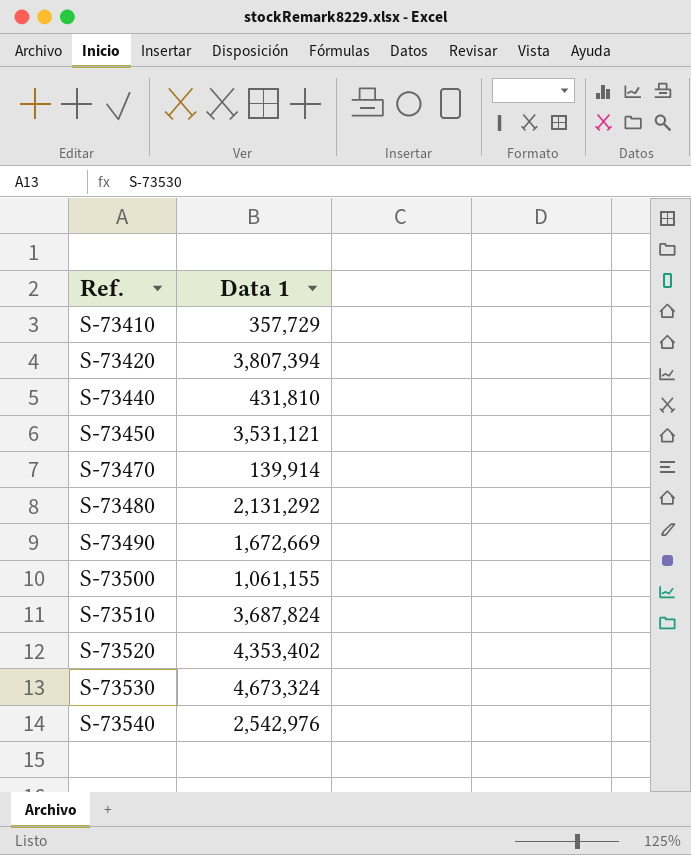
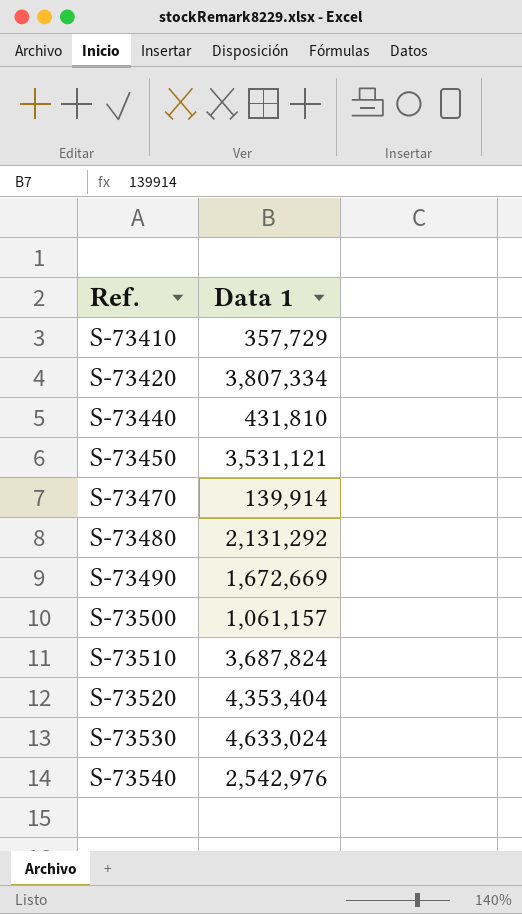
S-73420 | Data 1: 3,807,394 -> 3,807,334
S-73500 | Data 1: 1,061,155 -> 1,061,157
S-73520 | Data 1: 4,353,402 -> 4,353,404
S-73530 | Data 1: 4,673,324 -> 4,633,024

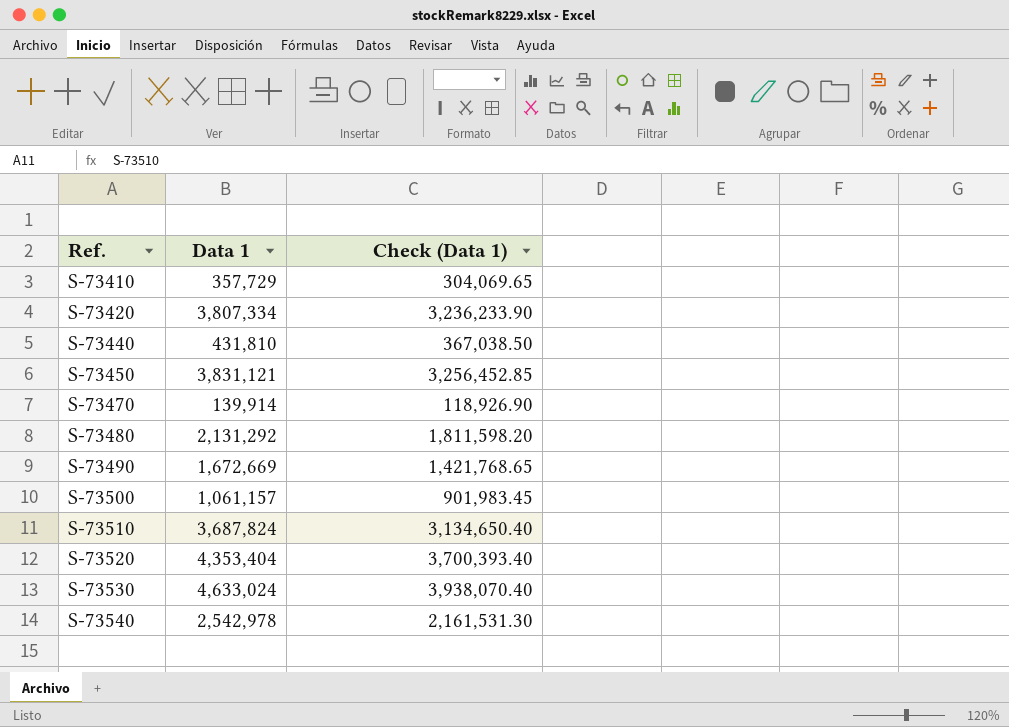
column Check (Data 1) | formula: none -> [Data 1] * 0.85
S-73450 | Data 1: 3,531,121 -> 3,831,121
S-73540 | Data 1: 2,542,976 -> 2,542,978

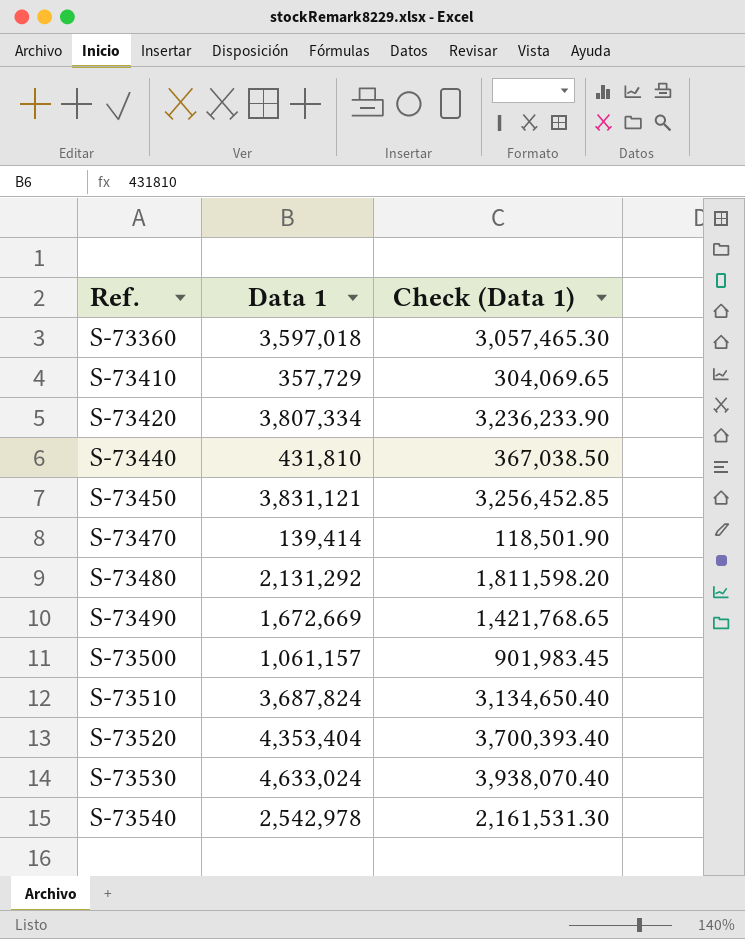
row S-73360: none -> 3,597,018 | 3,057,465.30
S-73470 | Data 1: 139,914 -> 139,414
S-73470 | Check (Data 1): 118,926.90 -> 118,501.90

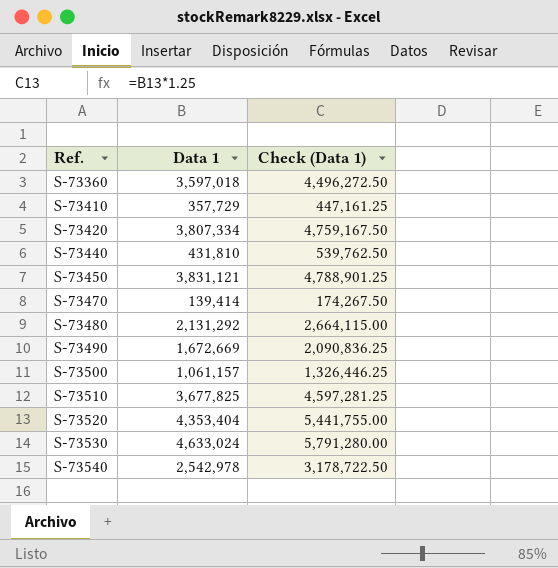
column Check (Data 1) | formula: [Data 1] * 0.85 -> [Data 1] * 1.25
S-73510 | Data 1: 3,687,824 -> 3,677,825

